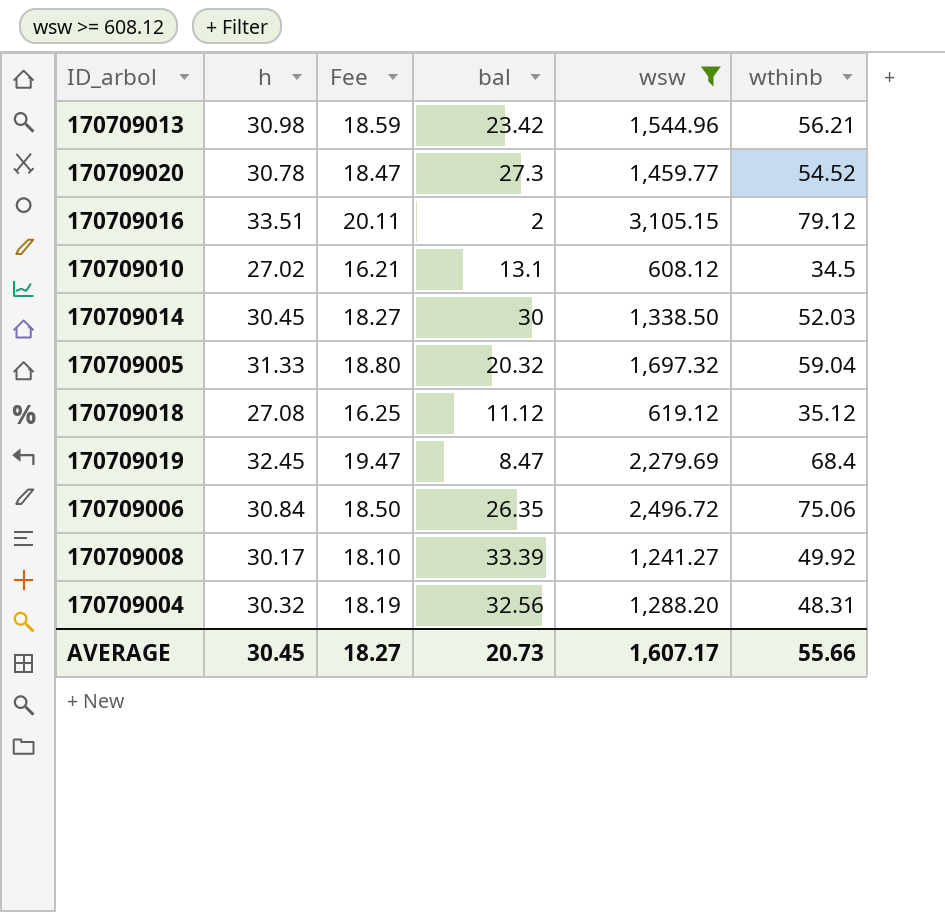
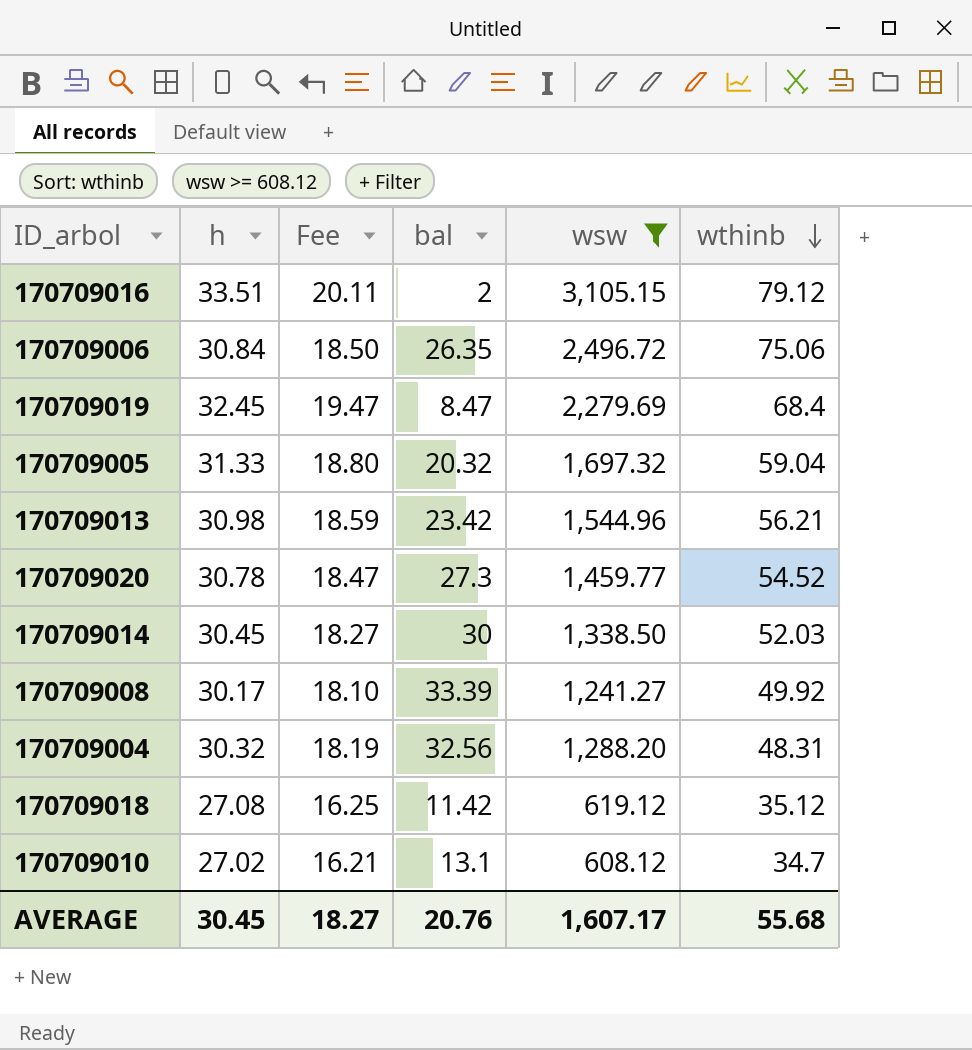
row order: none -> wthinb descending
170709018 | bal: 11.12 -> 11.42
170709010 | wthinb: 34.5 -> 34.7
AVERAGE | bal: 20.73 -> 20.76
AVERAGE | wthinb: 55.66 -> 55.68

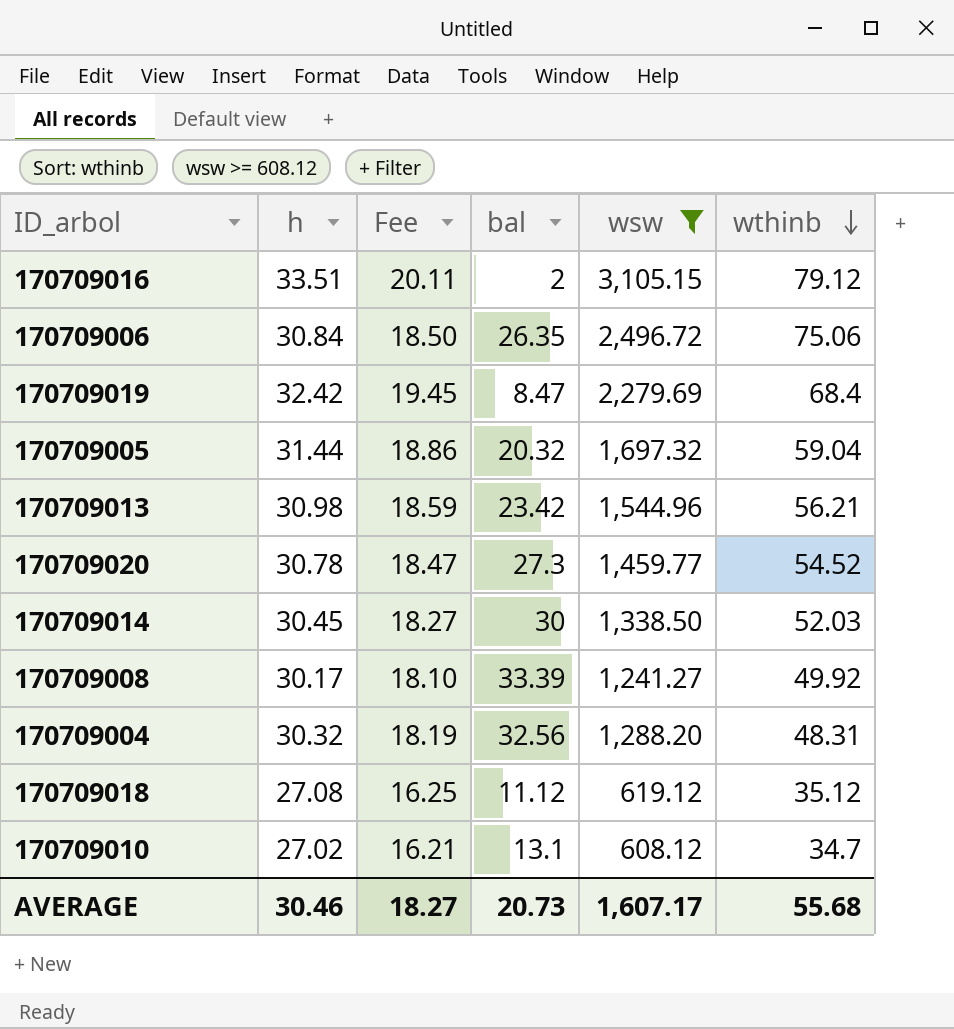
170709019 | h: 32.45 -> 32.42
170709019 | Fee: 19.47 -> 19.45
170709005 | h: 31.33 -> 31.44
170709005 | Fee: 18.80 -> 18.86
170709018 | bal: 11.42 -> 11.12
AVERAGE | h: 30.45 -> 30.46
AVERAGE | bal: 20.76 -> 20.73

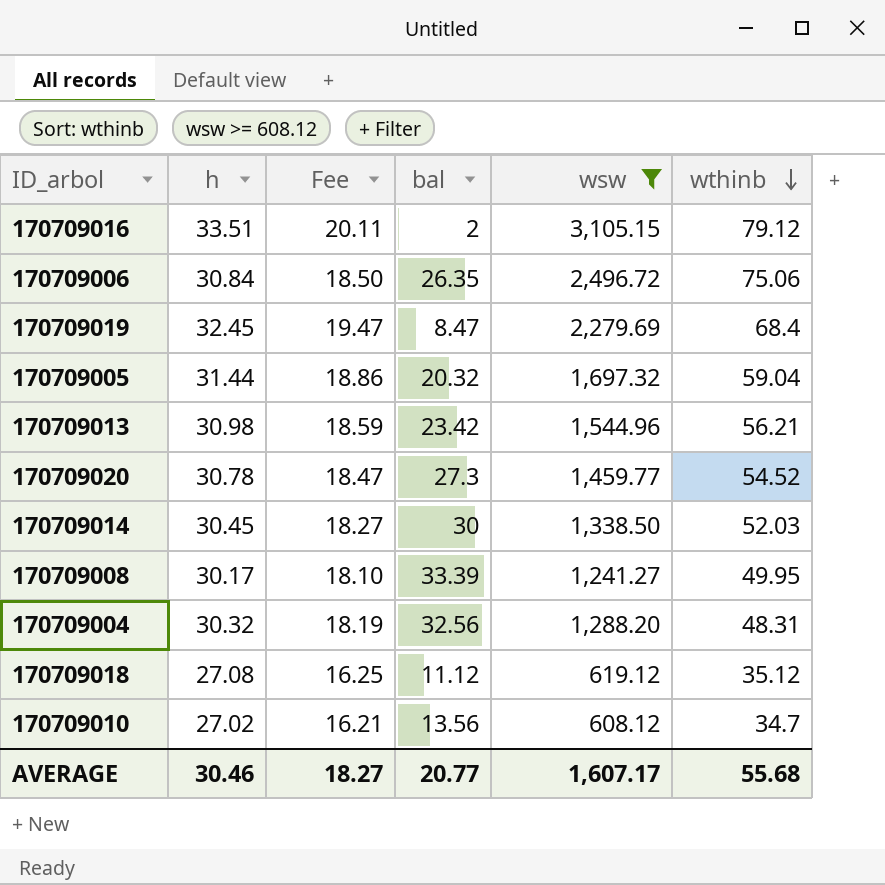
170709019 | h: 32.42 -> 32.45
170709019 | Fee: 19.45 -> 19.47
170709008 | wthinb: 49.92 -> 49.95
170709010 | bal: 13.1 -> 13.56
AVERAGE | bal: 20.73 -> 20.77

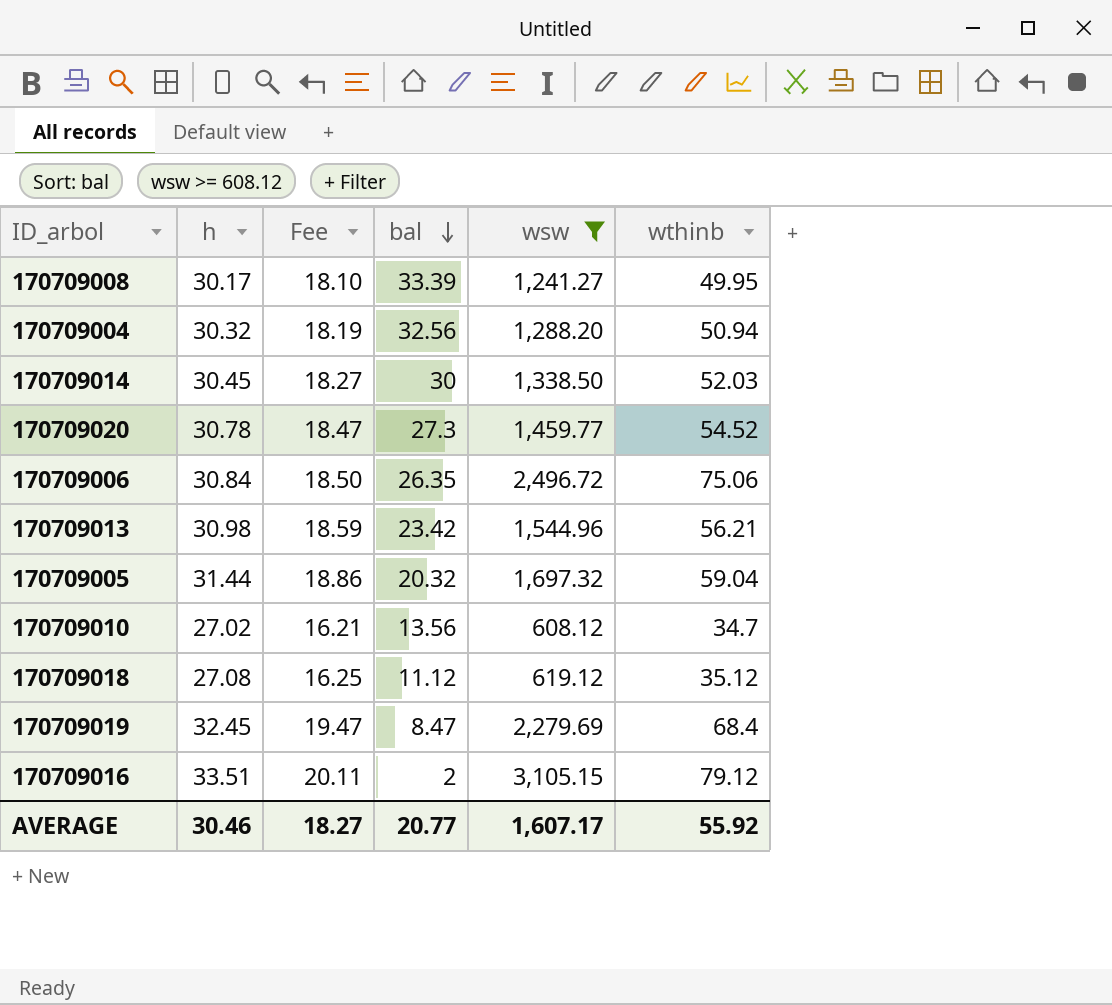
row order: wthinb descending -> bal descending
170709004 | wthinb: 48.31 -> 50.94
AVERAGE | wthinb: 55.68 -> 55.92

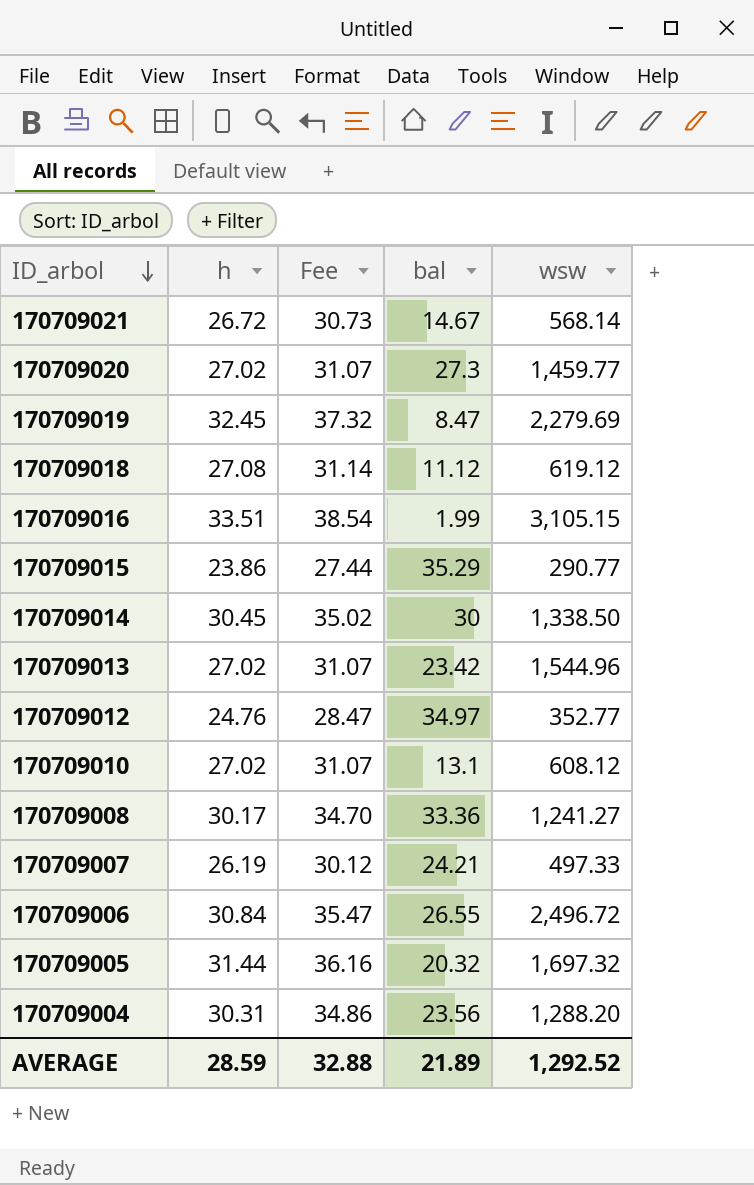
filter: wsw >= 608.12 -> none
row order: bal descending -> ID_arbol descending
column wthinb | position: 6 -> none
column Fee | formula: [h] * 0.6 -> [h] * 1.15
170709020 | h: 30.78 -> 27.02
170709016 | bal: 2 -> 1.99
170709013 | h: 30.98 -> 27.02
170709010 | bal: 13.56 -> 13.1
170709008 | bal: 33.39 -> 33.36
170709006 | bal: 26.35 -> 26.55
170709004 | h: 30.32 -> 30.31
170709004 | bal: 32.56 -> 23.56
AVERAGE | h: 30.46 -> 28.59
AVERAGE | Fee: 18.27 -> 32.88
AVERAGE | bal: 20.77 -> 21.89
AVERAGE | wsw: 1,607.17 -> 1,292.52

